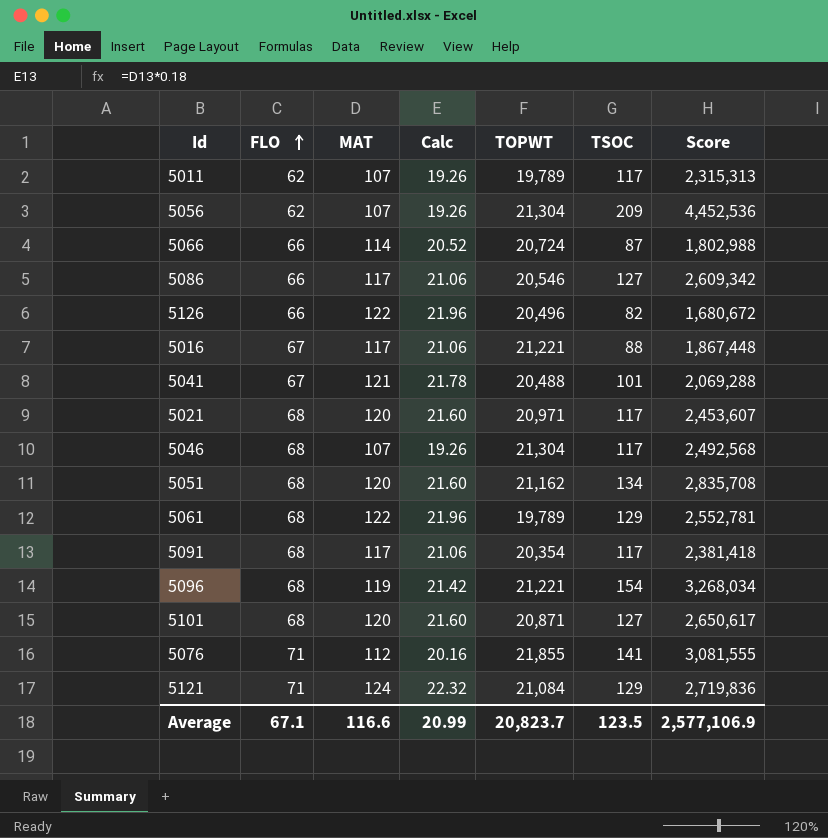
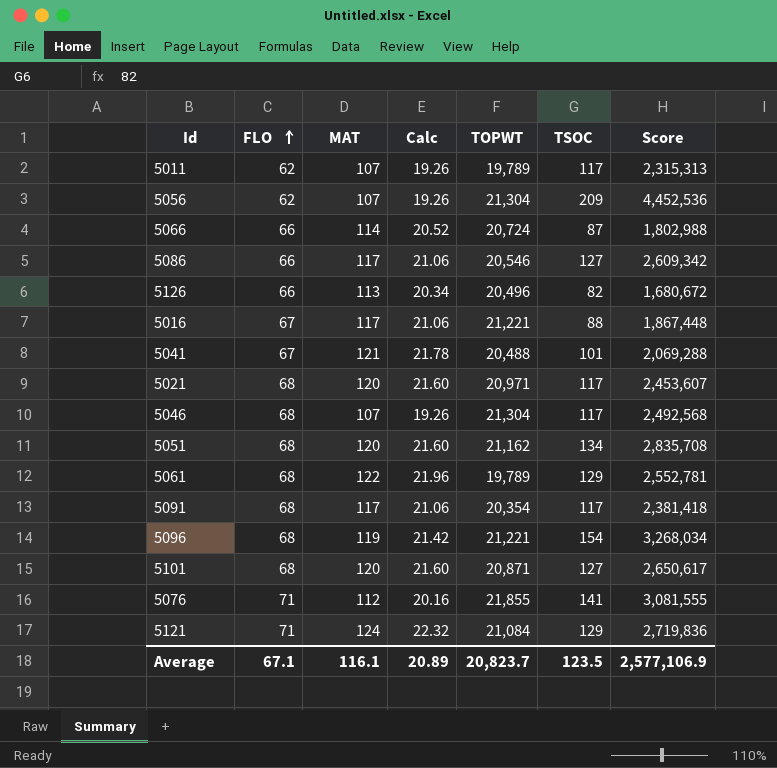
5126 | MAT: 122 -> 113
5126 | Calc: 21.96 -> 20.34
Average | MAT: 116.6 -> 116.1
Average | Calc: 20.99 -> 20.89

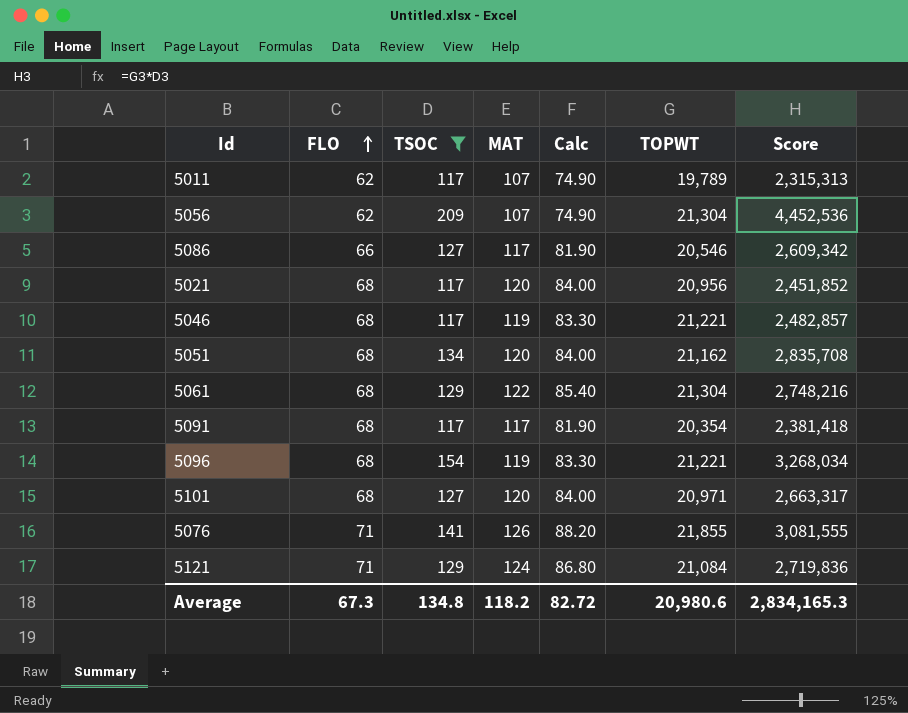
filter: none -> TSOC >= 117
column TSOC | position: 6 -> 3
column Calc | formula: [MAT] * 0.18 -> [MAT] * 0.7
5021 | TOPWT: 20,971 -> 20,956
5021 | Score: 2,453,607 -> 2,451,852
5046 | MAT: 107 -> 119
5046 | TOPWT: 21,304 -> 21,221
5046 | Score: 2,492,568 -> 2,482,857
5061 | TOPWT: 19,789 -> 21,304
5061 | Score: 2,552,781 -> 2,748,216
5101 | TOPWT: 20,871 -> 20,971
5101 | Score: 2,650,617 -> 2,663,317
5076 | MAT: 112 -> 126
Average | FLO: 67.1 -> 67.3
Average | TSOC: 123.5 -> 134.8
Average | MAT: 116.1 -> 118.2
Average | Calc: 20.89 -> 82.72
Average | TOPWT: 20,823.7 -> 20,980.6
Average | Score: 2,577,106.9 -> 2,834,165.3

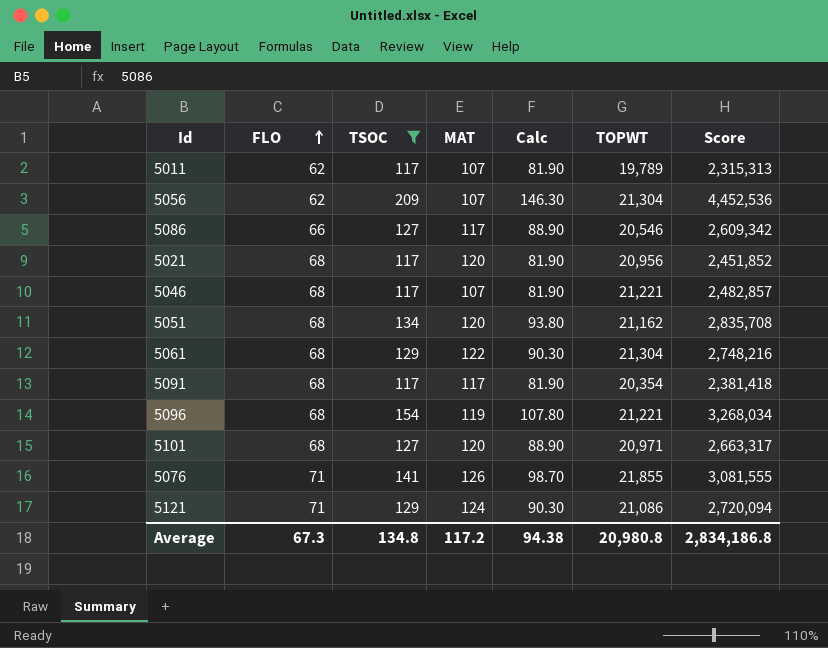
column Calc | formula: [MAT] * 0.7 -> [TSOC] * 0.7
5046 | MAT: 119 -> 107
5121 | TOPWT: 21,084 -> 21,086
5121 | Score: 2,719,836 -> 2,720,094
Average | MAT: 118.2 -> 117.2
Average | Calc: 82.72 -> 94.38
Average | TOPWT: 20,980.6 -> 20,980.8
Average | Score: 2,834,165.3 -> 2,834,186.8

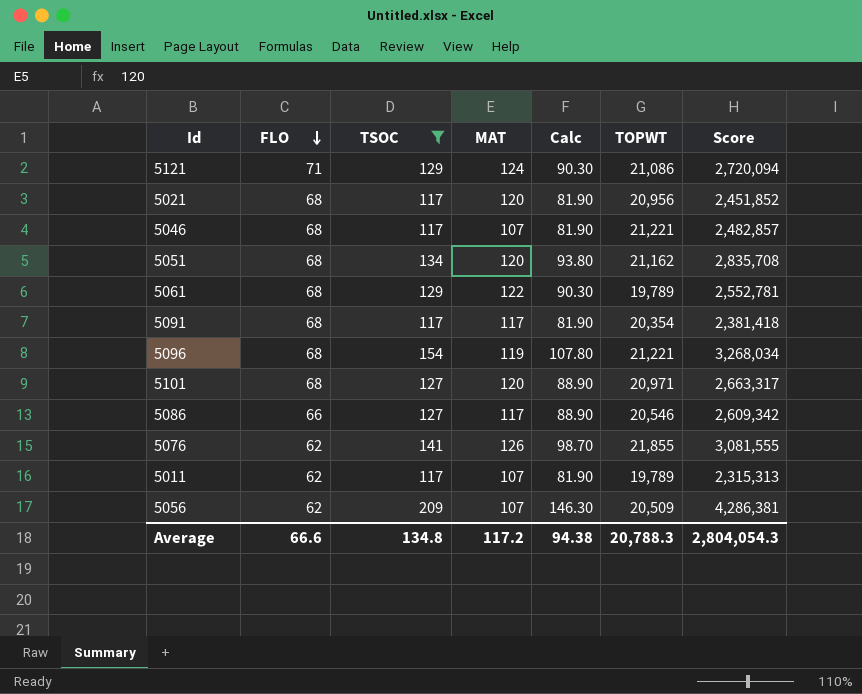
row order: FLO ascending -> FLO descending
5061 | TOPWT: 21,304 -> 19,789
5061 | Score: 2,748,216 -> 2,552,781
5076 | FLO: 71 -> 62
5056 | TOPWT: 21,304 -> 20,509
5056 | Score: 4,452,536 -> 4,286,381
Average | FLO: 67.3 -> 66.6
Average | TOPWT: 20,980.8 -> 20,788.3
Average | Score: 2,834,186.8 -> 2,804,054.3

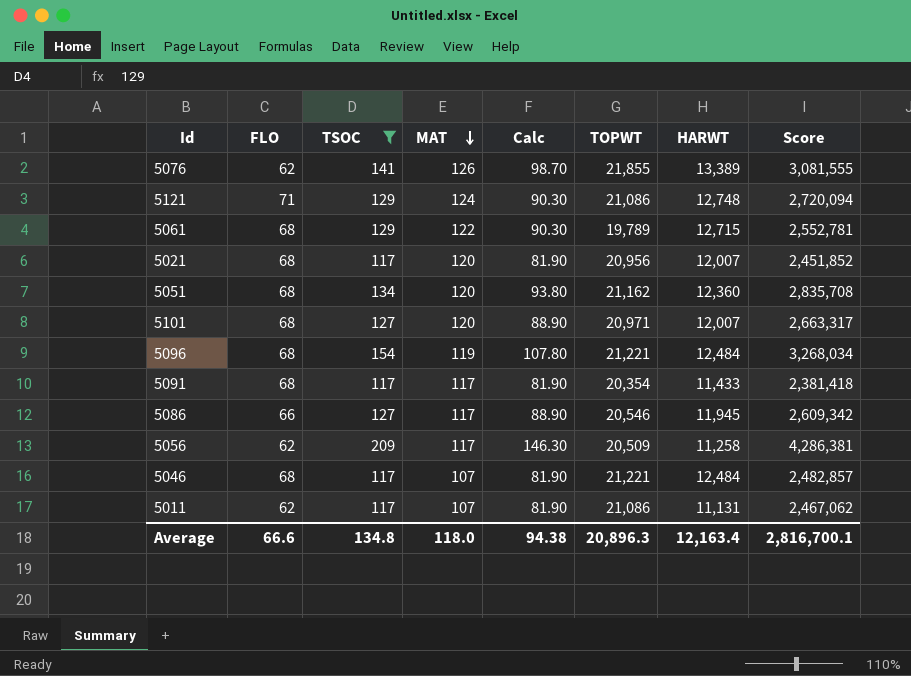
row order: FLO descending -> MAT descending
column HARWT | position: none -> 7
5056 | MAT: 107 -> 117
5011 | TOPWT: 19,789 -> 21,086
5011 | Score: 2,315,313 -> 2,467,062
Average | MAT: 117.2 -> 118.0
Average | TOPWT: 20,788.3 -> 20,896.3
Average | Score: 2,804,054.3 -> 2,816,700.1

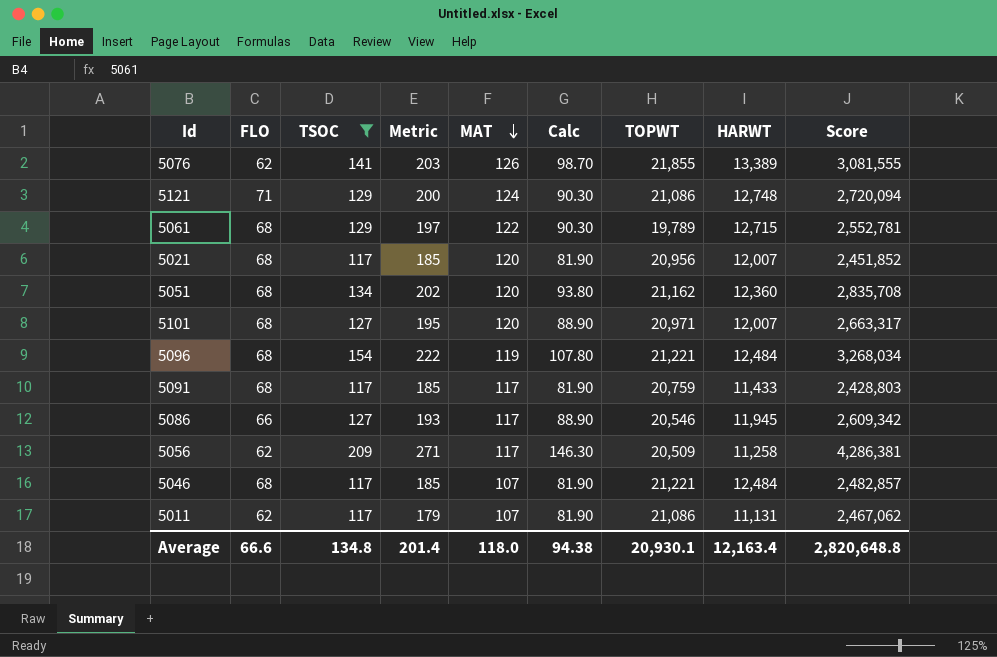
column Metric | formula: none -> [FLO] + [TSOC]
5091 | TOPWT: 20,354 -> 20,759
5091 | Score: 2,381,418 -> 2,428,803
Average | TOPWT: 20,896.3 -> 20,930.1
Average | Score: 2,816,700.1 -> 2,820,648.8

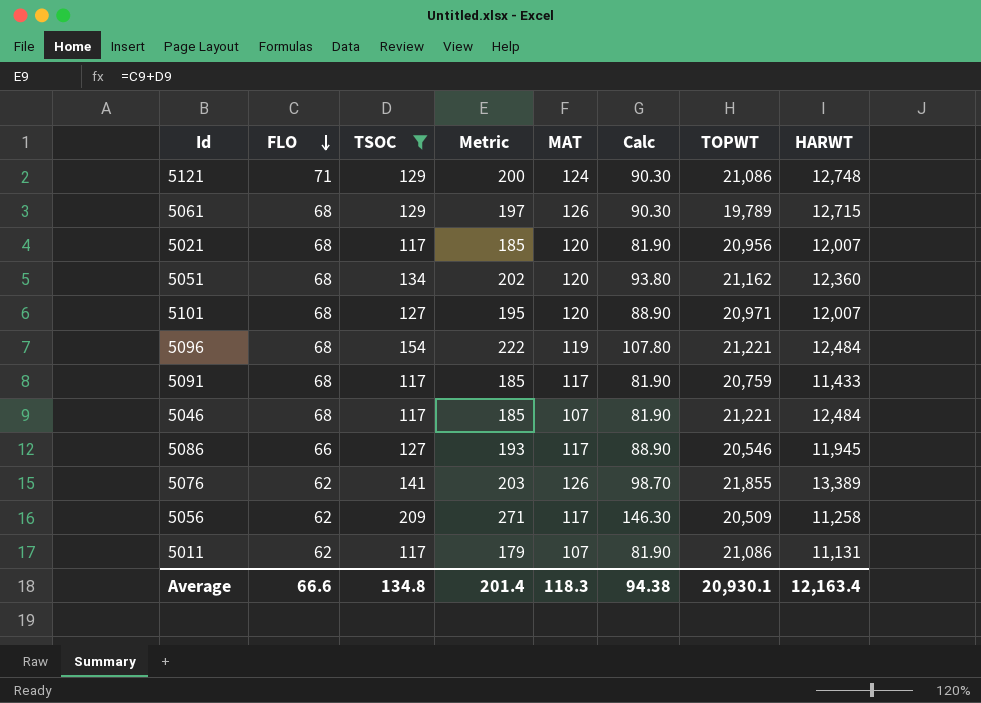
row order: MAT descending -> FLO descending
column Score | formula: [TSOC] * [TOPWT] -> none
5061 | MAT: 122 -> 126
Average | MAT: 118.0 -> 118.3

